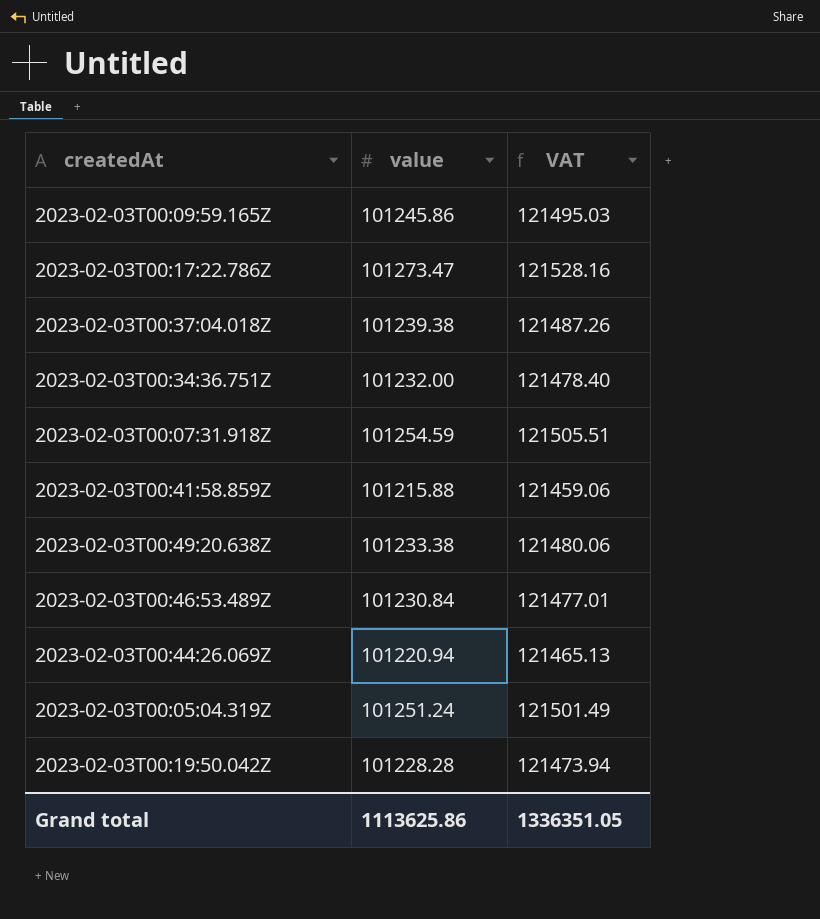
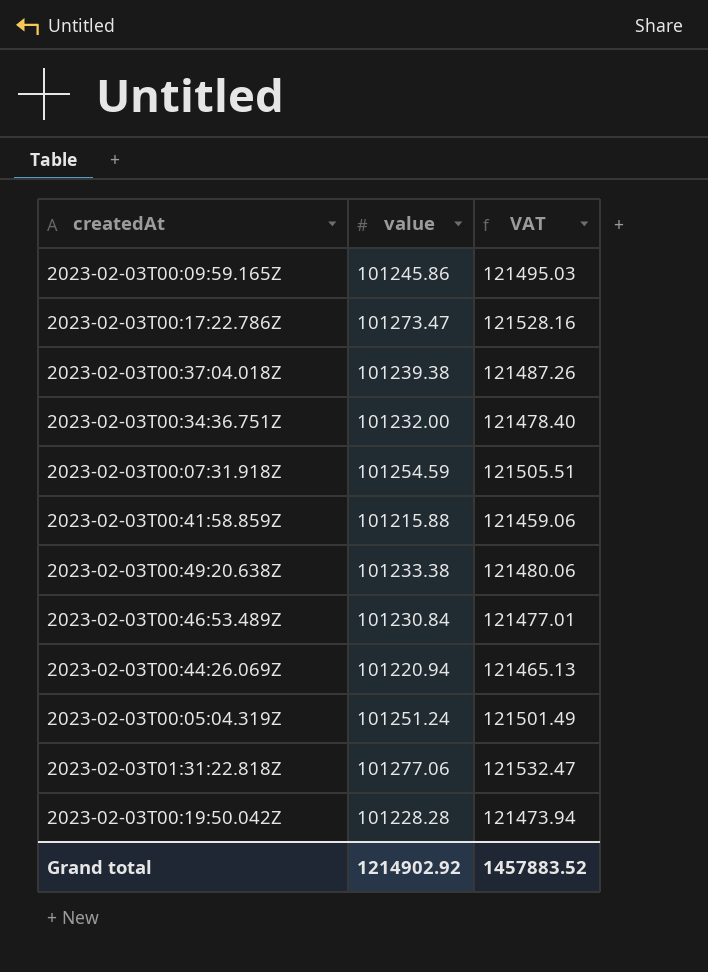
row 2023-02-03T01:31:22.818Z: none -> 101277.06 | 121532.47
Grand total | value: 1113625.86 -> 1214902.92
Grand total | VAT: 1336351.05 -> 1457883.52

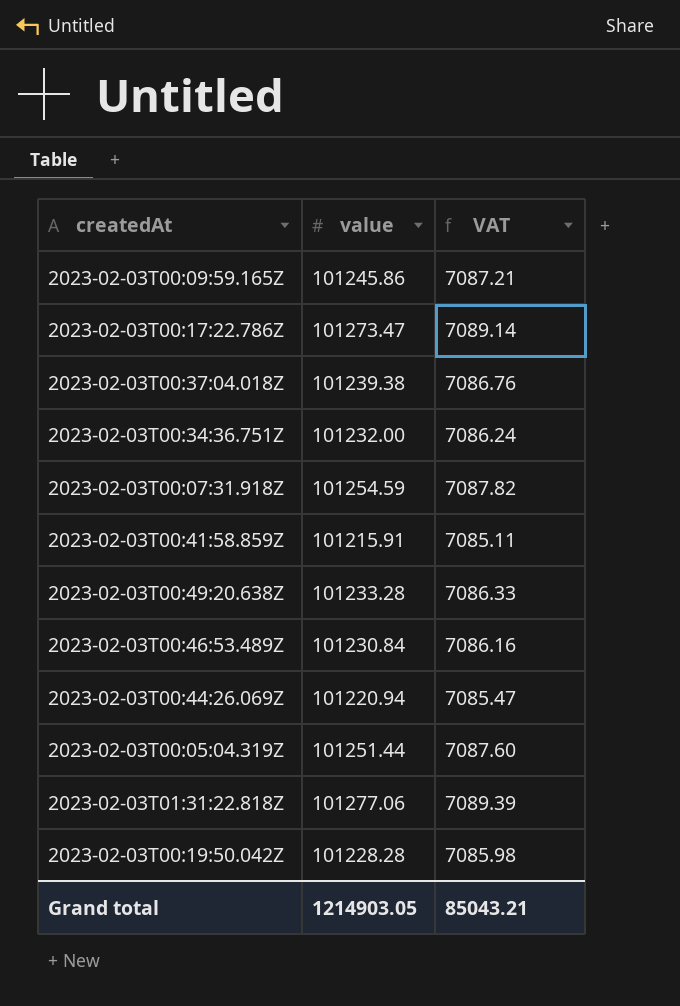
column VAT | formula: [value] * 1.2 -> [value] * 0.07
2023-02-03T00:41:58.859Z | value: 101215.88 -> 101215.91
2023-02-03T00:49:20.638Z | value: 101233.38 -> 101233.28
2023-02-03T00:05:04.319Z | value: 101251.24 -> 101251.44
Grand total | value: 1214902.92 -> 1214903.05
Grand total | VAT: 1457883.52 -> 85043.21

